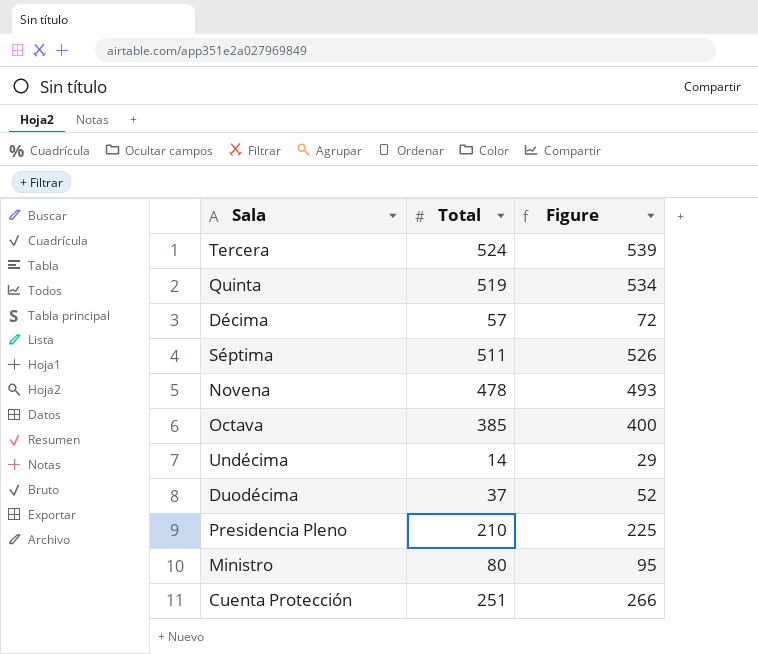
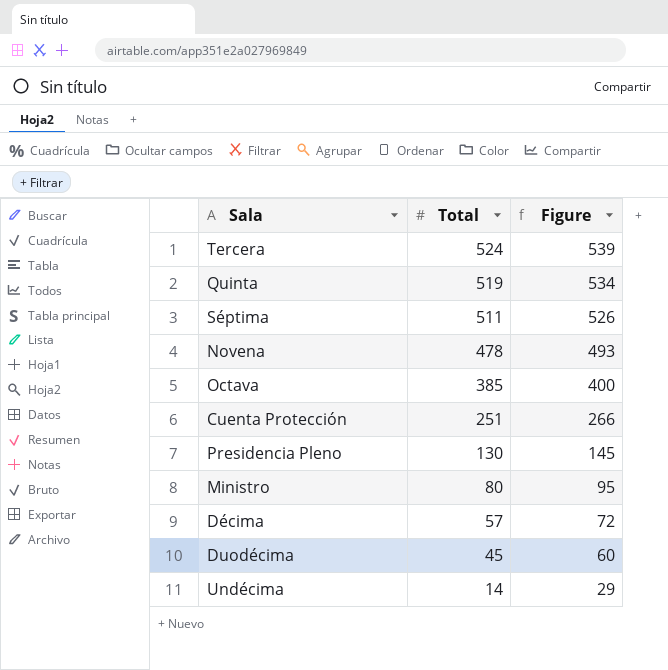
row order: none -> Total descending
Presidencia Pleno | Total: 210 -> 130
Presidencia Pleno | Figure: 225 -> 145
Duodécima | Total: 37 -> 45
Duodécima | Figure: 52 -> 60

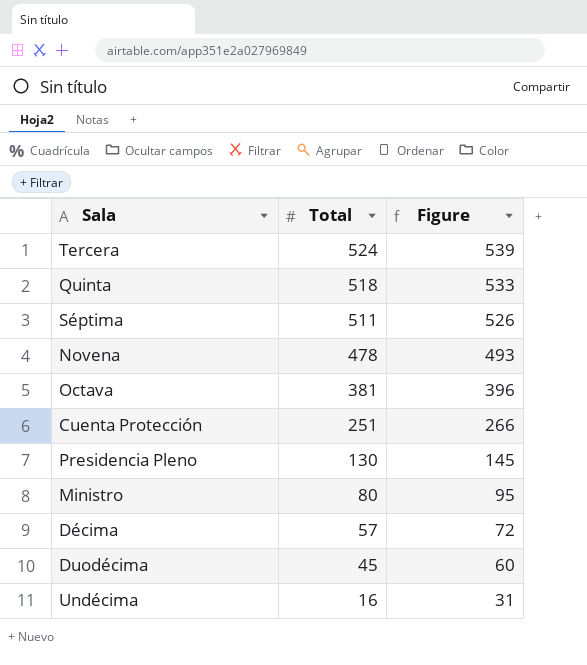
Quinta | Total: 519 -> 518
Quinta | Figure: 534 -> 533
Octava | Total: 385 -> 381
Octava | Figure: 400 -> 396
Undécima | Total: 14 -> 16
Undécima | Figure: 29 -> 31

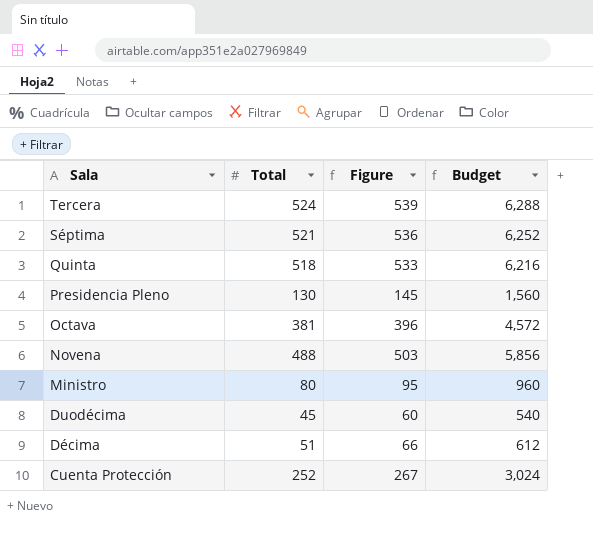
row order: Total descending -> Sala descending
column Budget | formula: none -> [Total] * 12
row Undécima: 16 | 31 -> none
Séptima | Total: 511 -> 521
Séptima | Figure: 526 -> 536
Novena | Total: 478 -> 488
Novena | Figure: 493 -> 503
Décima | Total: 57 -> 51
Décima | Figure: 72 -> 66
Cuenta Protección | Total: 251 -> 252
Cuenta Protección | Figure: 266 -> 267

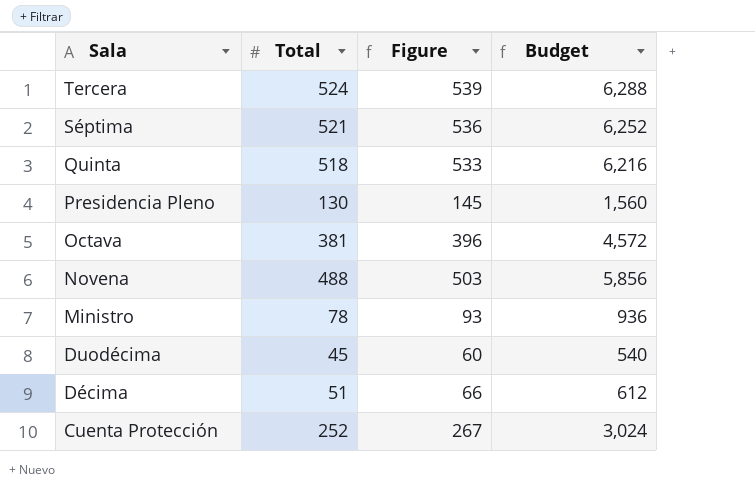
Ministro | Total: 80 -> 78
Ministro | Figure: 95 -> 93
Ministro | Budget: 960 -> 936

